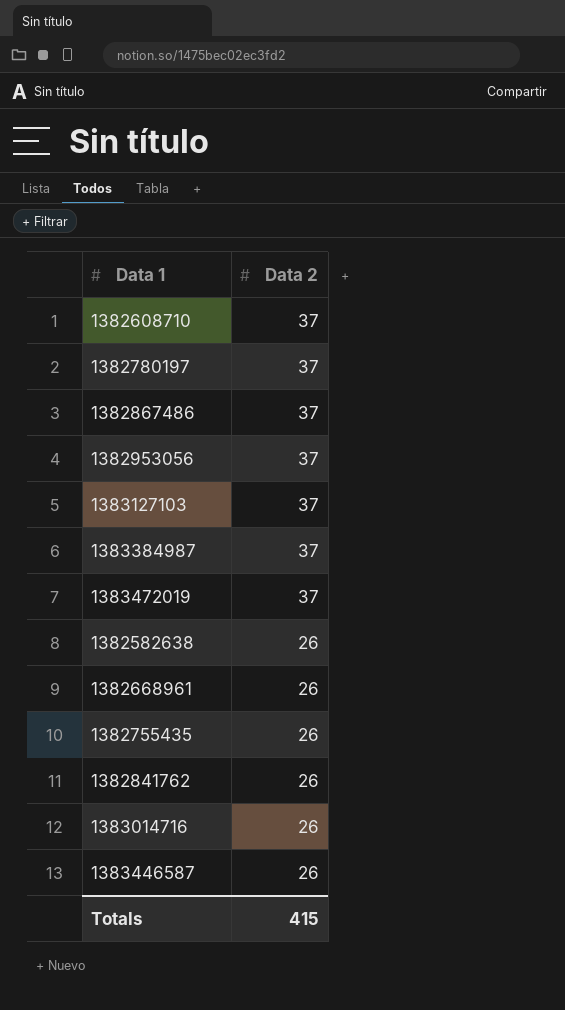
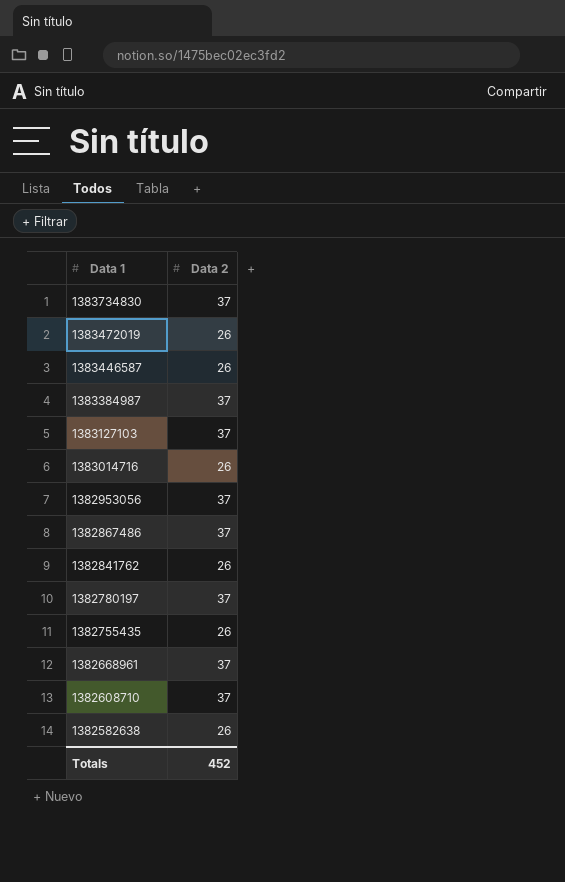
row order: Data 2 descending -> Data 1 descending
row 1383734830: none -> 37
1383472019 | Data 2: 37 -> 26
1382668961 | Data 2: 26 -> 37
Totals | Data 2: 415 -> 452

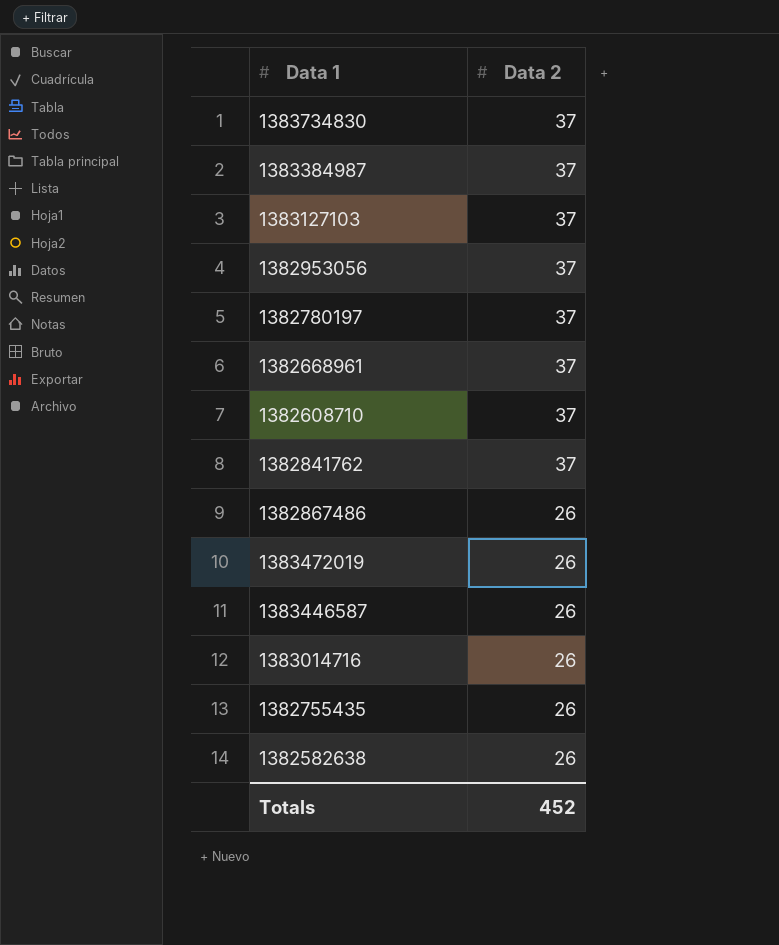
row order: Data 1 descending -> Data 2 descending
1382841762 | Data 2: 26 -> 37
1382867486 | Data 2: 37 -> 26

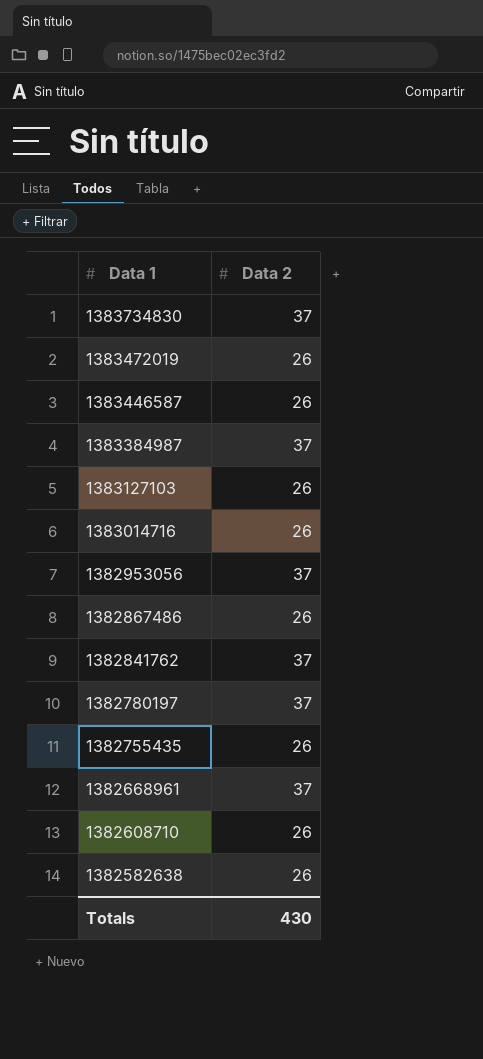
row order: Data 2 descending -> Data 1 descending
1383127103 | Data 2: 37 -> 26
1382608710 | Data 2: 37 -> 26
Totals | Data 2: 452 -> 430

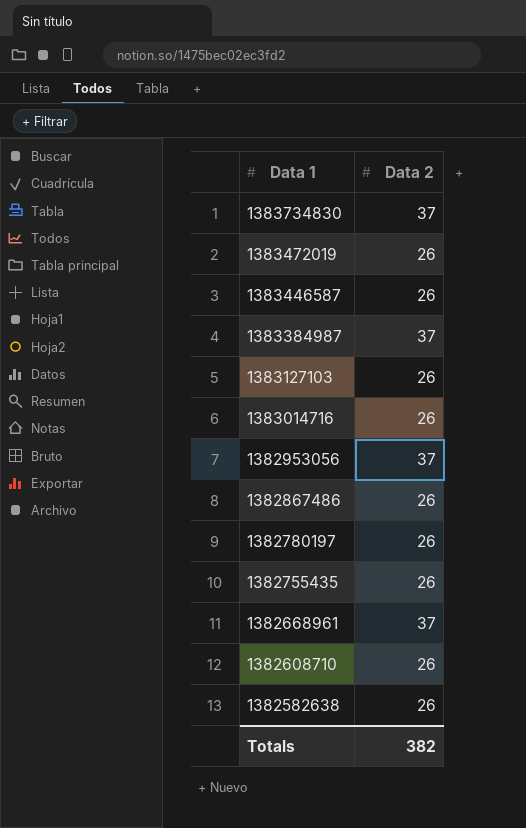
row 1382841762: 37 -> none
1382780197 | Data 2: 37 -> 26
Totals | Data 2: 430 -> 382

